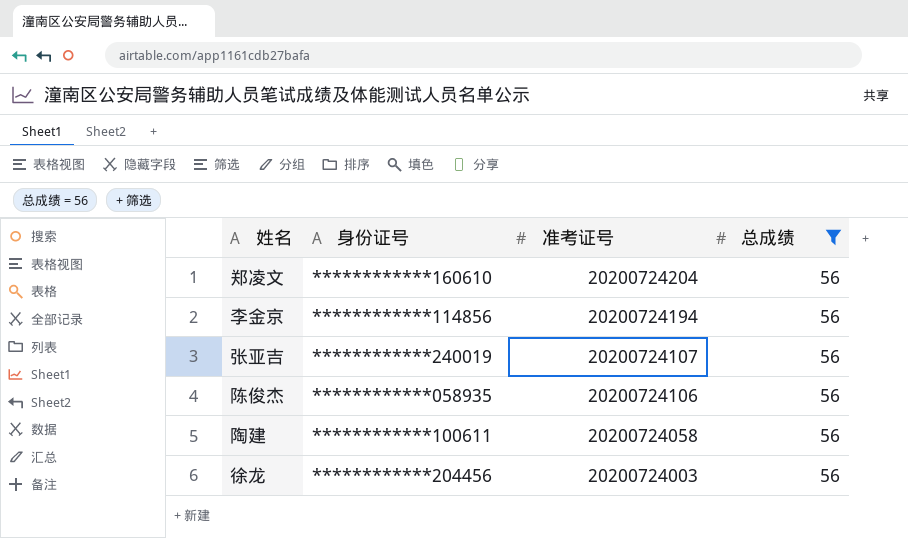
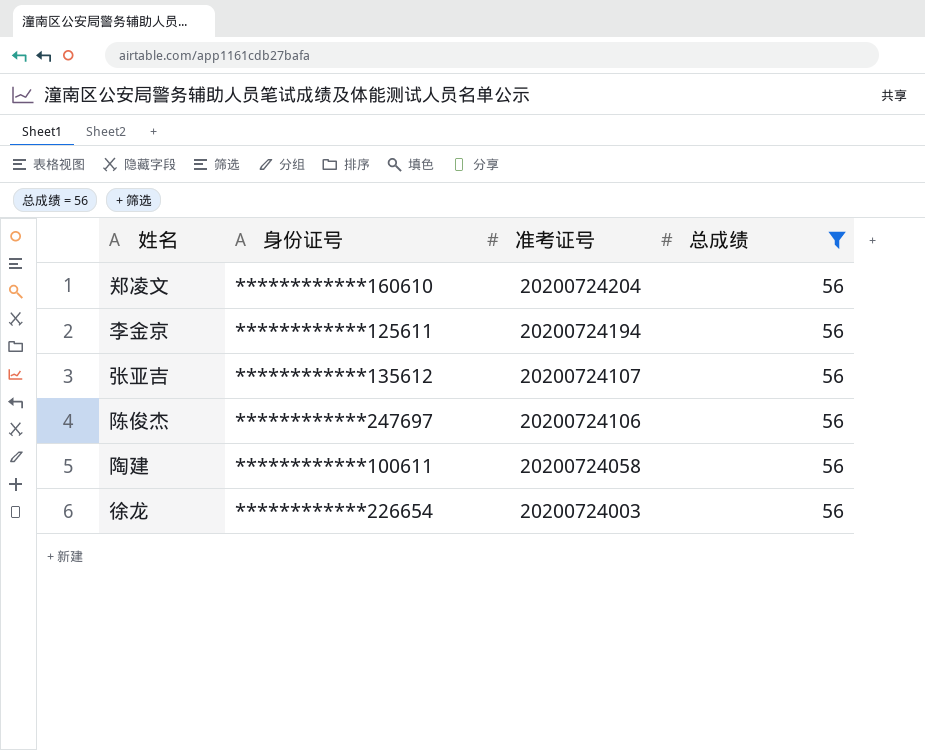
李金京 | 身份证号: ************114856 -> ************125611
张亚吉 | 身份证号: ************240019 -> ************135612
陈俊杰 | 身份证号: ************058935 -> ************247697
徐龙 | 身份证号: ************204456 -> ************226654

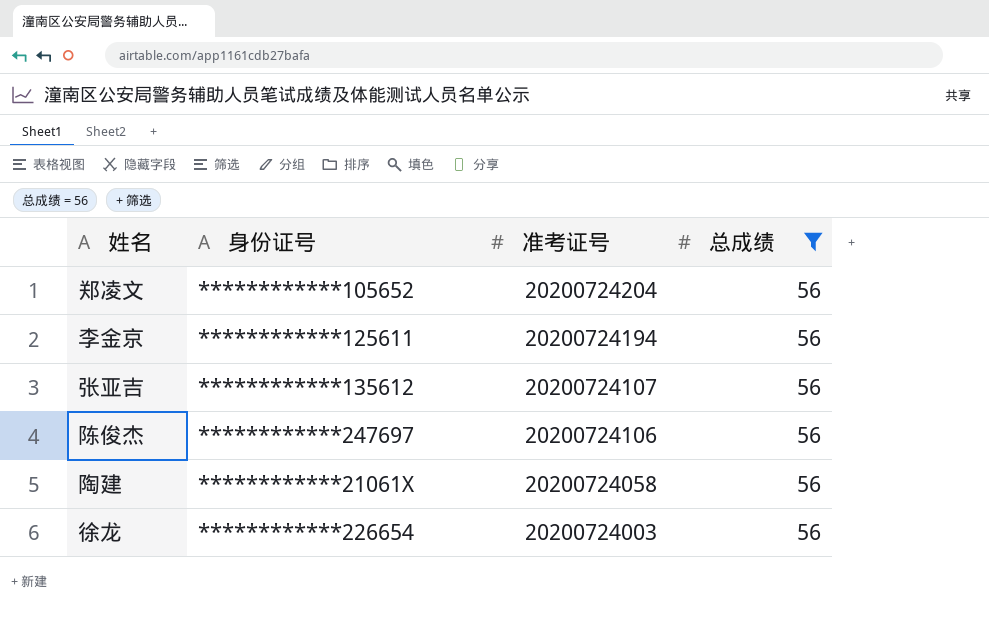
郑凌文 | 身份证号: ************160610 -> ************105652
陶建 | 身份证号: ************100611 -> ************21061X

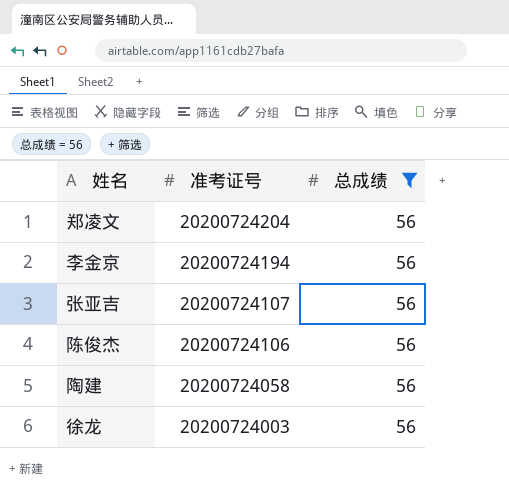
column 身份证号 | position: 2 -> none

